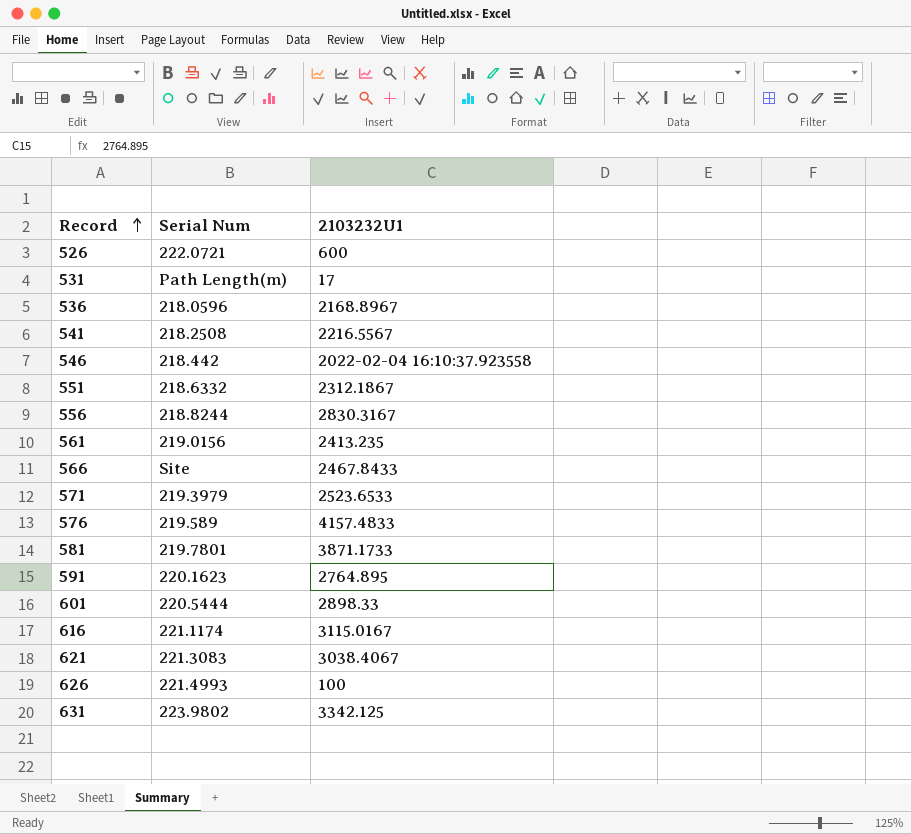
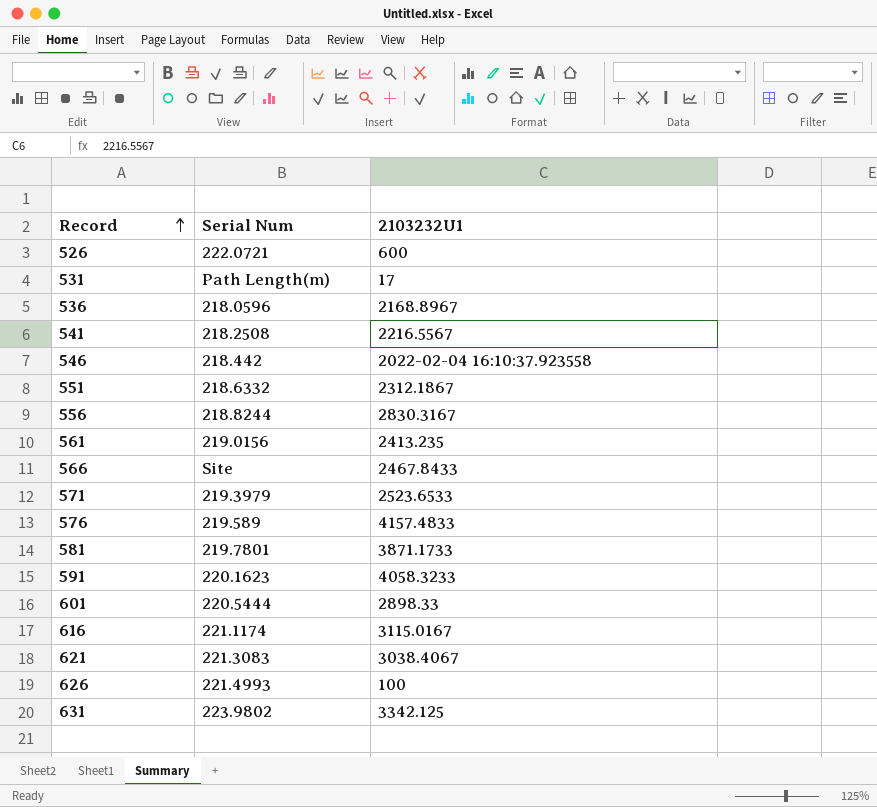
591 | 2103232U1: 2764.895 -> 4058.3233

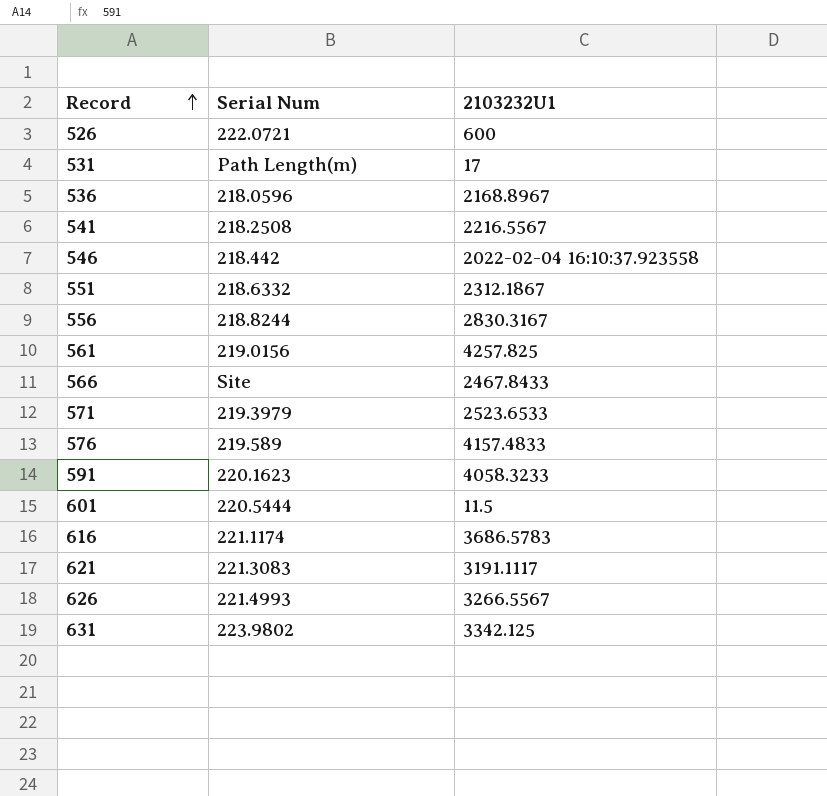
row 581: 219.7801 | 3871.1733 -> none
561 | 2103232U1: 2413.235 -> 4257.825
601 | 2103232U1: 2898.33 -> 11.5
616 | 2103232U1: 3115.0167 -> 3686.5783
621 | 2103232U1: 3038.4067 -> 3191.1117
626 | 2103232U1: 100 -> 3266.5567

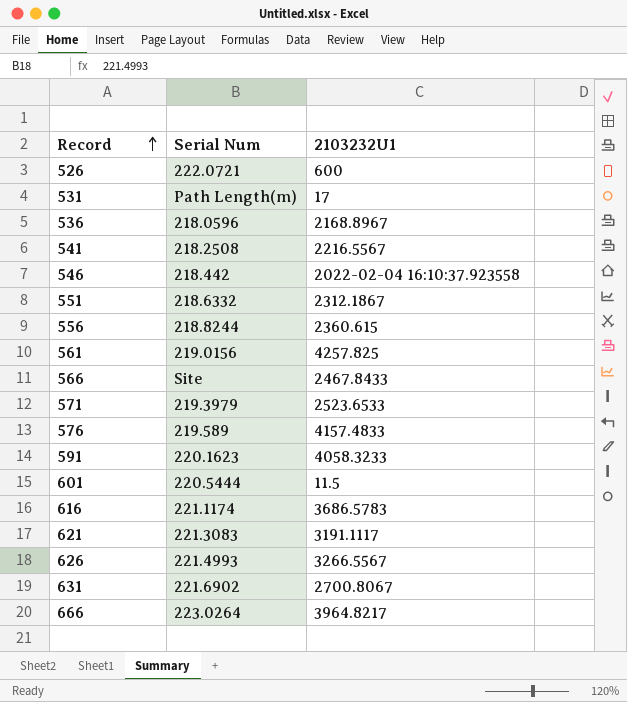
556 | 2103232U1: 2830.3167 -> 2360.615
631 | Serial Num: 223.9802 -> 221.6902
631 | 2103232U1: 3342.125 -> 2700.8067
row 666: none -> 223.0264 | 3964.8217

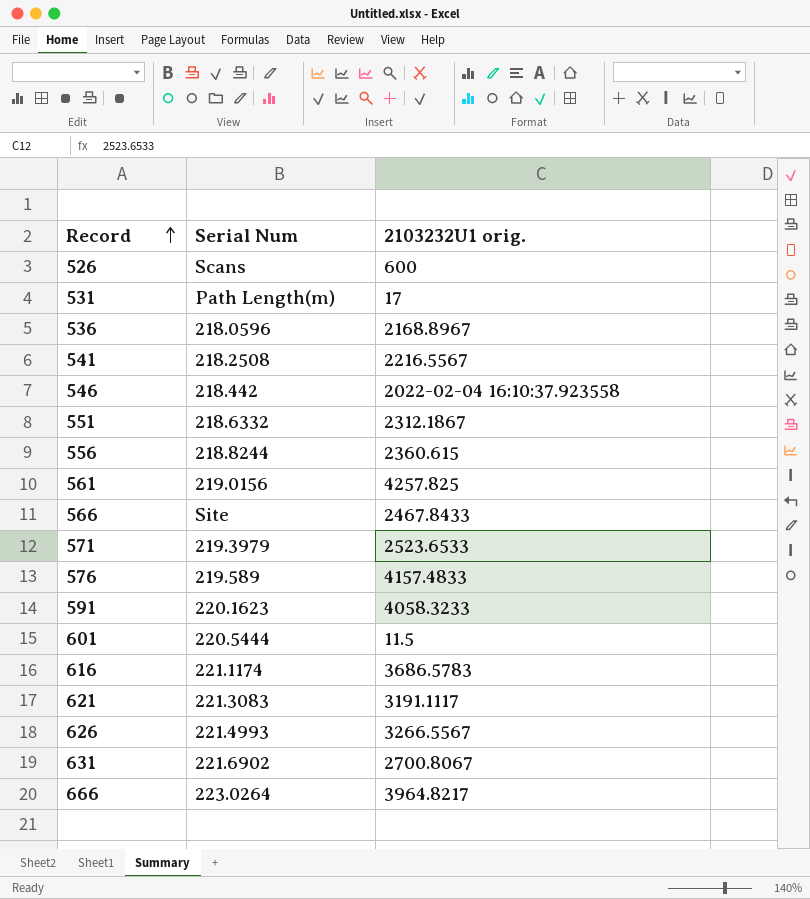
column name: 2103232U1 -> 2103232U1 orig.
526 | Serial Num: 222.0721 -> Scans

